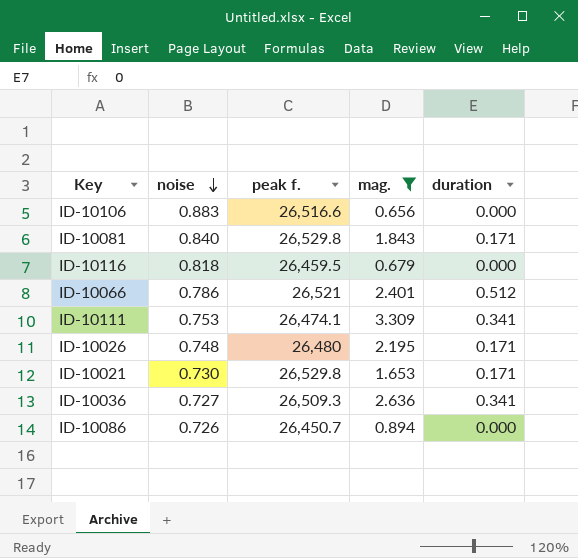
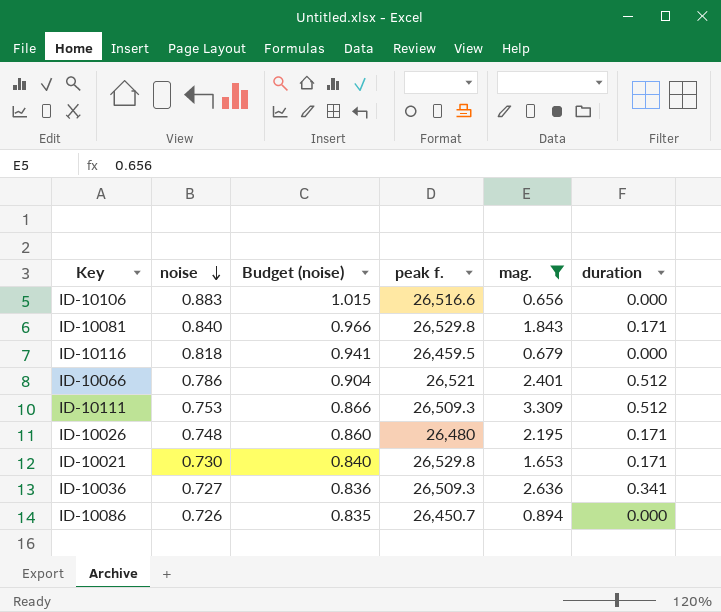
column Budget (noise) | formula: none -> [noise] * 1.15
ID-10111 | peak f.: 26,474.1 -> 26,509.3
ID-10111 | duration: 0.341 -> 0.512

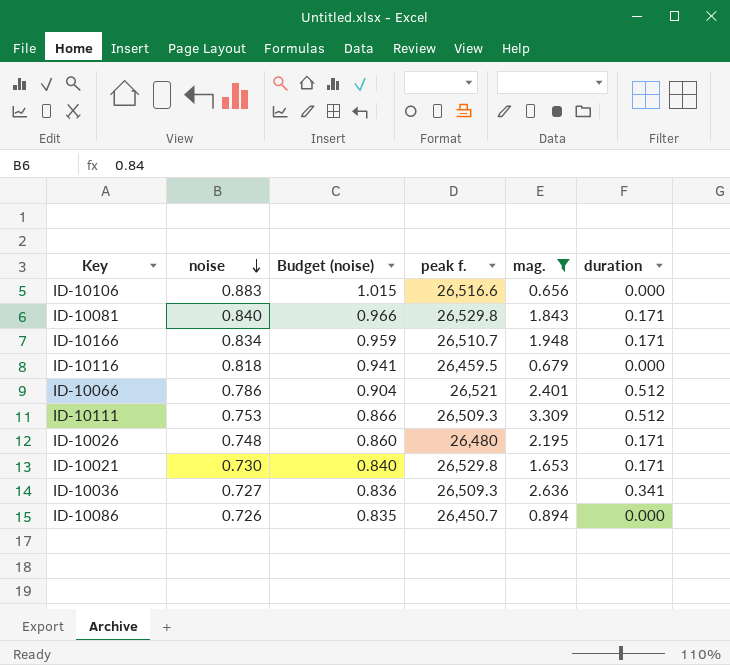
row ID-10166: none -> 0.834 | 0.959 | 26,510.7 | 1.948 | 0.171

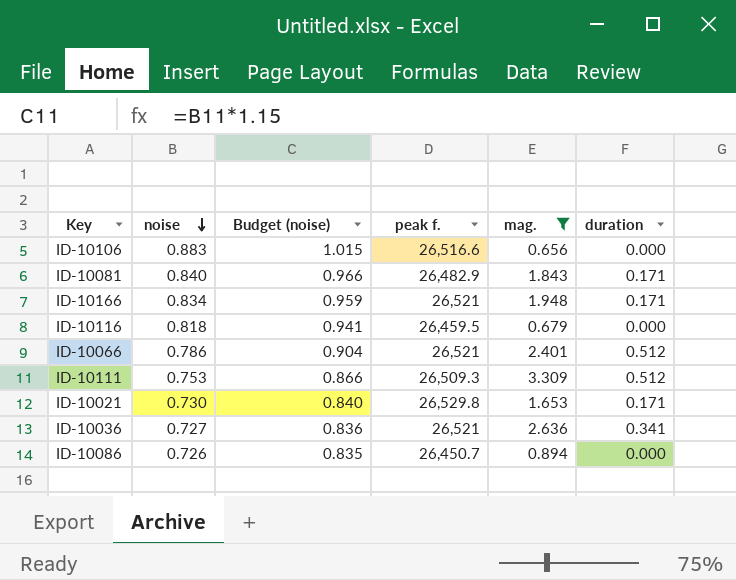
row ID-10026: 0.748 | 0.860 | 26,480 | 2.195 | 0.171 -> none
ID-10081 | peak f.: 26,529.8 -> 26,482.9
ID-10166 | peak f.: 26,510.7 -> 26,521
ID-10036 | peak f.: 26,509.3 -> 26,521

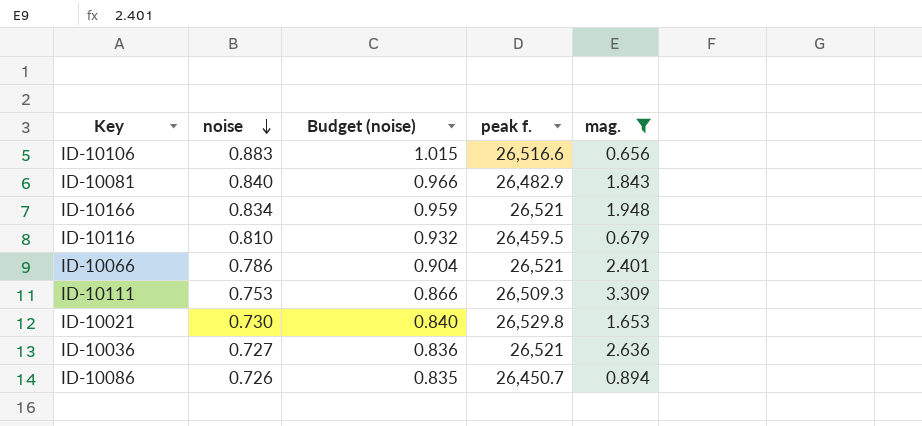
column duration | position: 6 -> none
ID-10116 | noise: 0.818 -> 0.810
ID-10116 | Budget (noise): 0.941 -> 0.932

